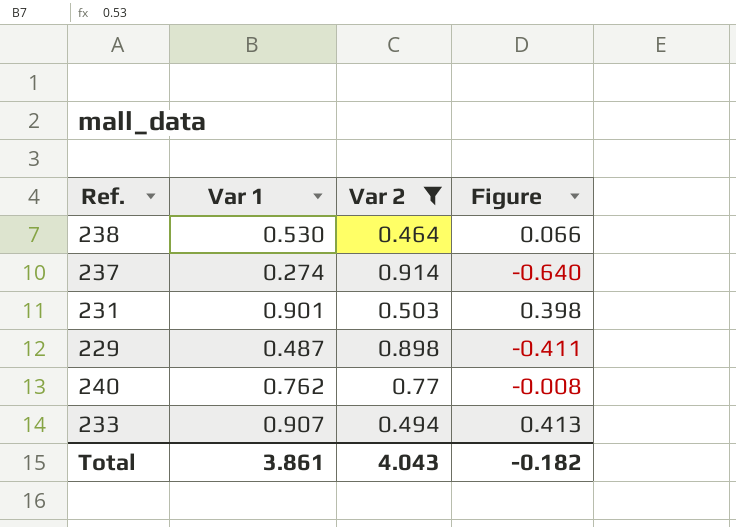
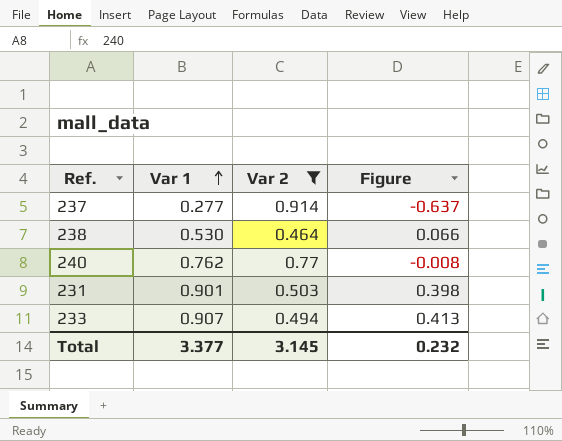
row order: none -> Var 1 ascending
row 229: 0.487 | 0.898 | -0.411 -> none
237 | Var 1: 0.274 -> 0.277
237 | Figure: -0.640 -> -0.637
Total | Var 1: 3.861 -> 3.377
Total | Var 2: 4.043 -> 3.145
Total | Figure: -0.182 -> 0.232

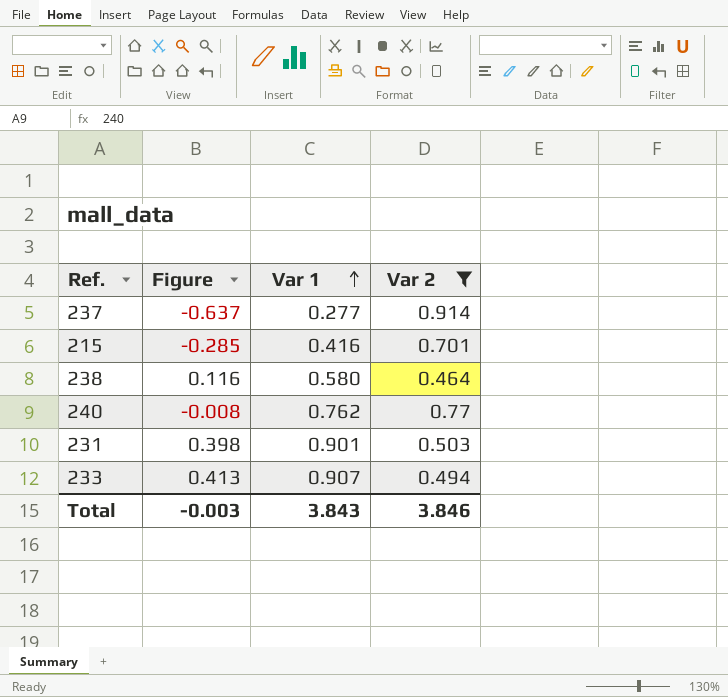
column Figure | position: 4 -> 2
row 215: none -> -0.285 | 0.416 | 0.701
238 | Figure: 0.066 -> 0.116
238 | Var 1: 0.530 -> 0.580
Total | Figure: 0.232 -> -0.003
Total | Var 1: 3.377 -> 3.843
Total | Var 2: 3.145 -> 3.846

